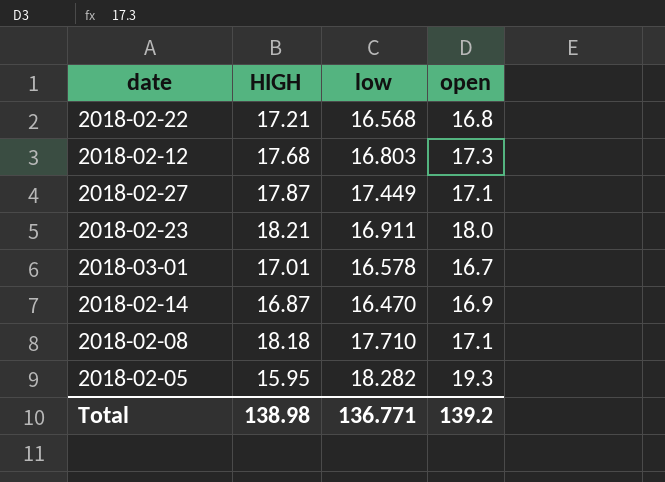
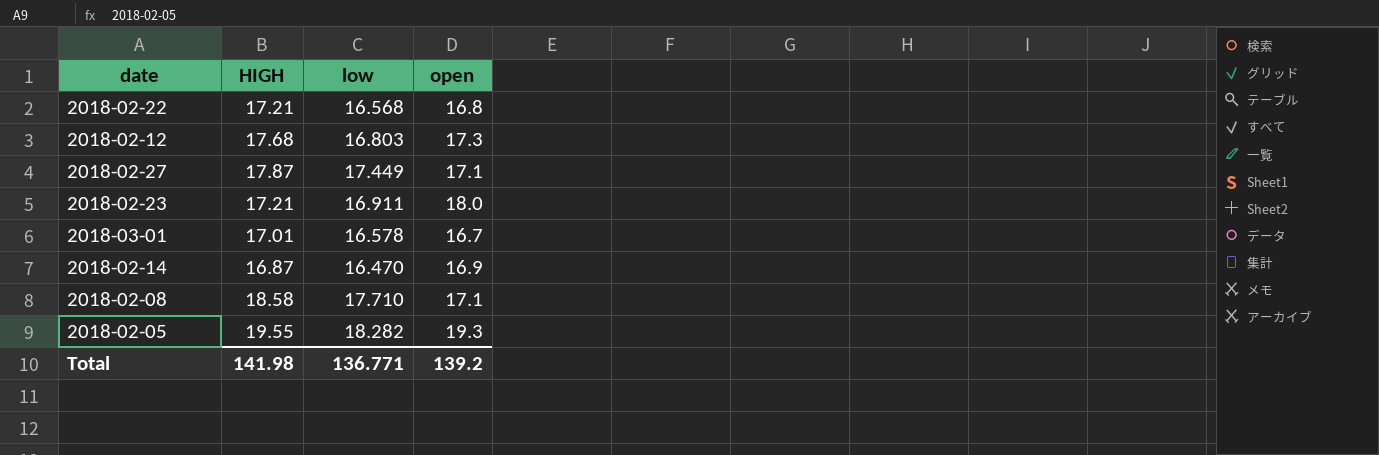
2018-02-23 | HIGH: 18.21 -> 17.21
2018-02-08 | HIGH: 18.18 -> 18.58
2018-02-05 | HIGH: 15.95 -> 19.55
Total | HIGH: 138.98 -> 141.98

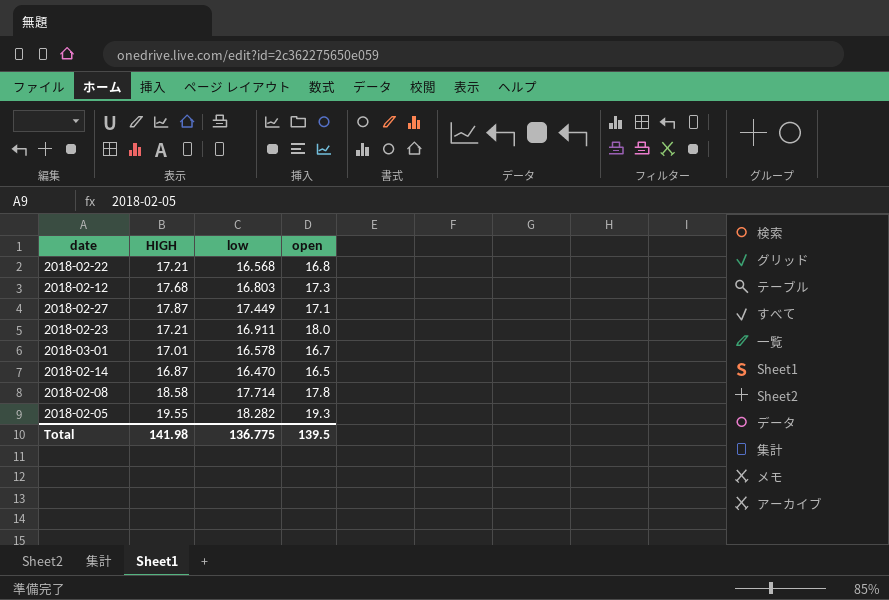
2018-02-14 | open: 16.9 -> 16.5
2018-02-08 | low: 17.710 -> 17.714
2018-02-08 | open: 17.1 -> 17.8
Total | low: 136.771 -> 136.775
Total | open: 139.2 -> 139.5

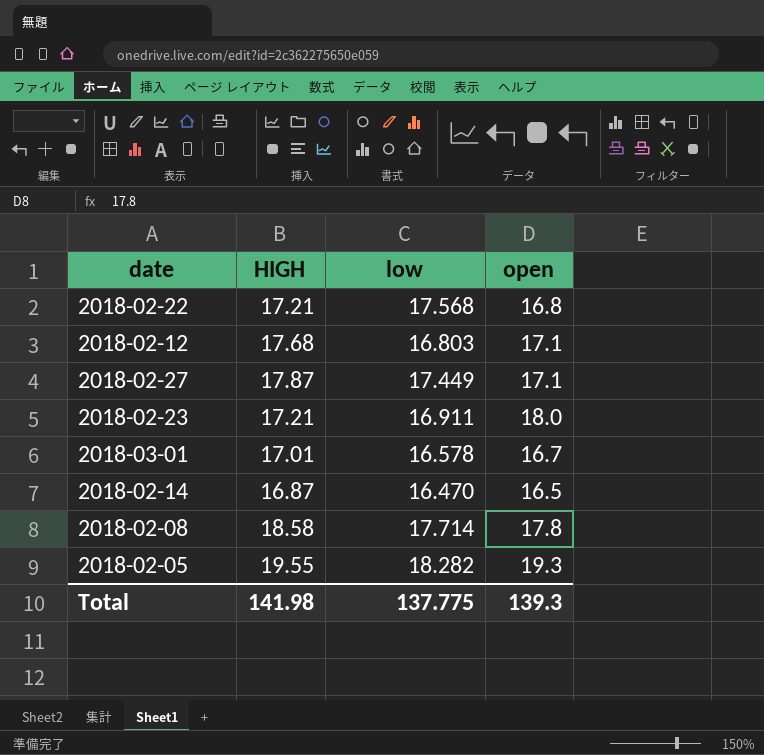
2018-02-22 | low: 16.568 -> 17.568
2018-02-12 | open: 17.3 -> 17.1
Total | low: 136.775 -> 137.775
Total | open: 139.5 -> 139.3

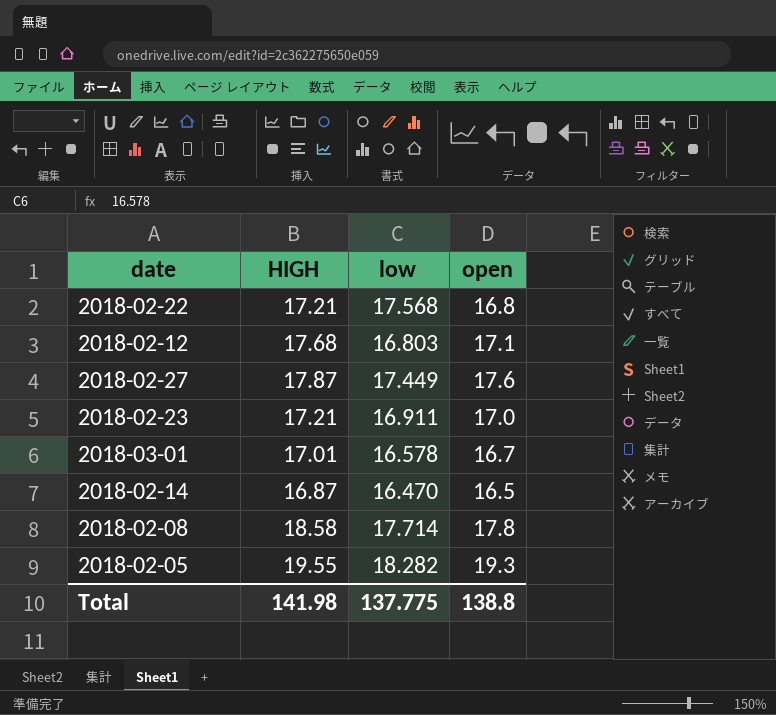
2018-02-27 | open: 17.1 -> 17.6
2018-02-23 | open: 18.0 -> 17.0
Total | open: 139.3 -> 138.8

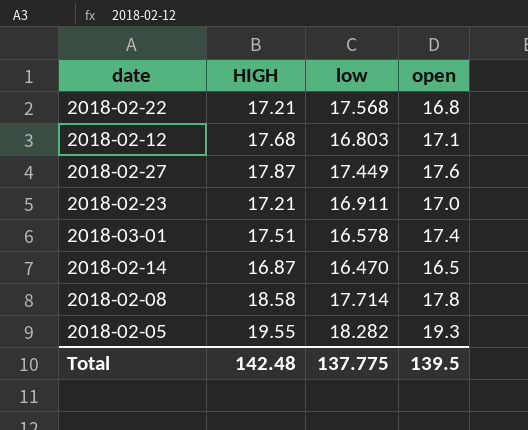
2018-03-01 | HIGH: 17.01 -> 17.51
2018-03-01 | open: 16.7 -> 17.4
Total | HIGH: 141.98 -> 142.48
Total | open: 138.8 -> 139.5

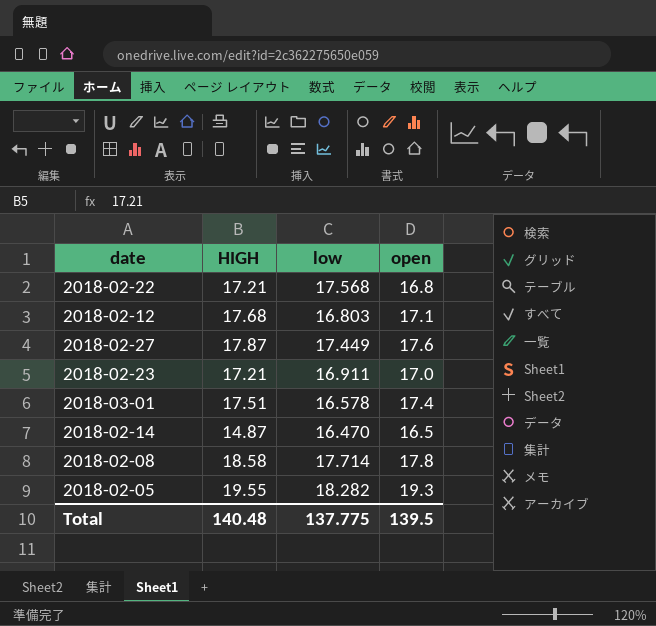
2018-02-14 | HIGH: 16.87 -> 14.87
Total | HIGH: 142.48 -> 140.48

